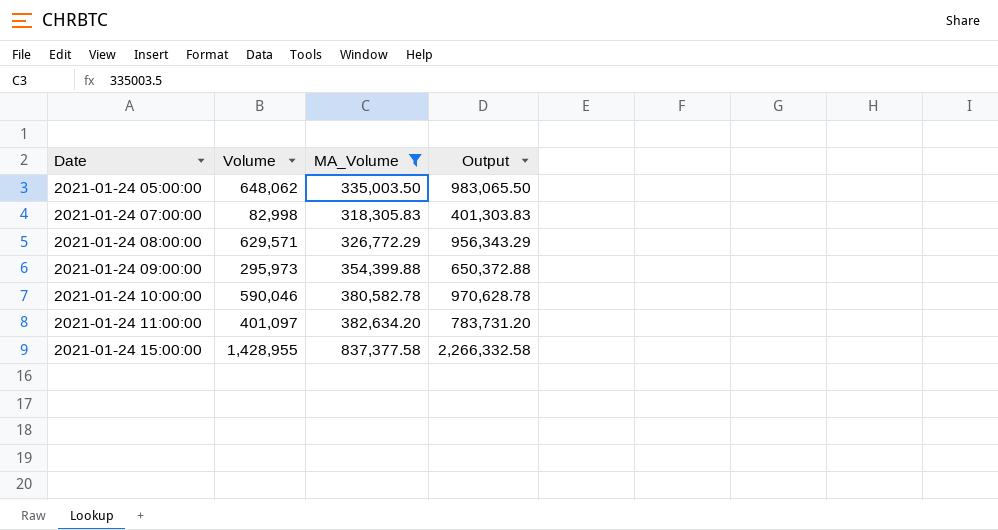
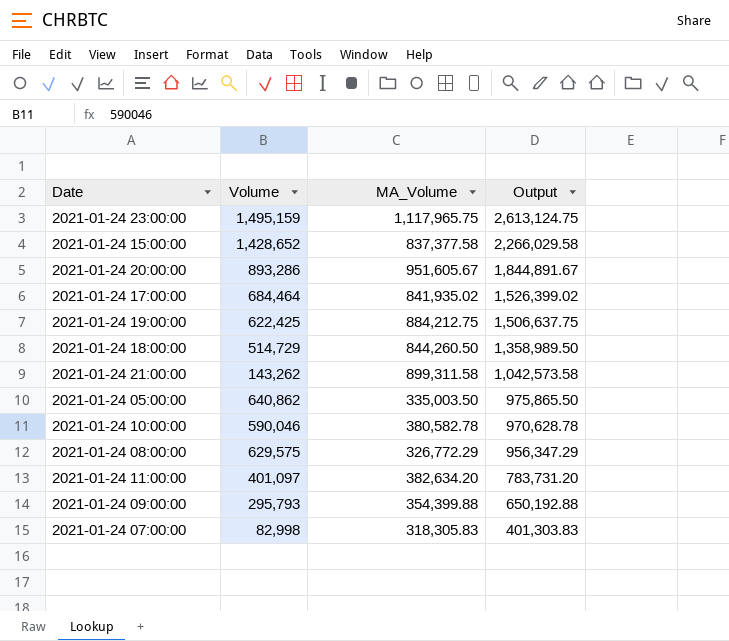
filter: MA_Volume <= 837,377.58 -> none
row order: Date ascending -> Output descending
2021-01-24 15:00:00 | Volume: 1,428,955 -> 1,428,652
2021-01-24 15:00:00 | Output: 2,266,332.58 -> 2,266,029.58
2021-01-24 05:00:00 | Volume: 648,062 -> 640,862
2021-01-24 05:00:00 | Output: 983,065.50 -> 975,865.50
2021-01-24 08:00:00 | Volume: 629,571 -> 629,575
2021-01-24 08:00:00 | Output: 956,343.29 -> 956,347.29
2021-01-24 09:00:00 | Volume: 295,973 -> 295,793
2021-01-24 09:00:00 | Output: 650,372.88 -> 650,192.88

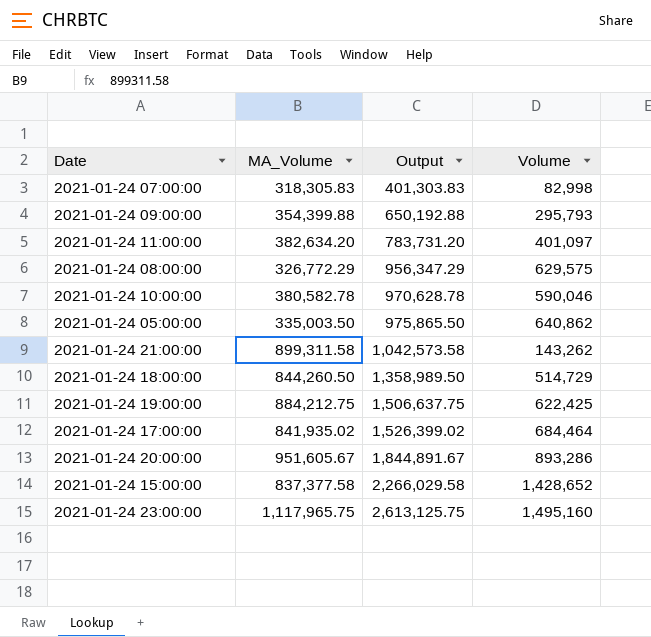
row order: Output descending -> Output ascending
column Volume | position: 2 -> 4
2021-01-24 23:00:00 | Output: 2,613,124.75 -> 2,613,125.75
2021-01-24 23:00:00 | Volume: 1,495,159 -> 1,495,160

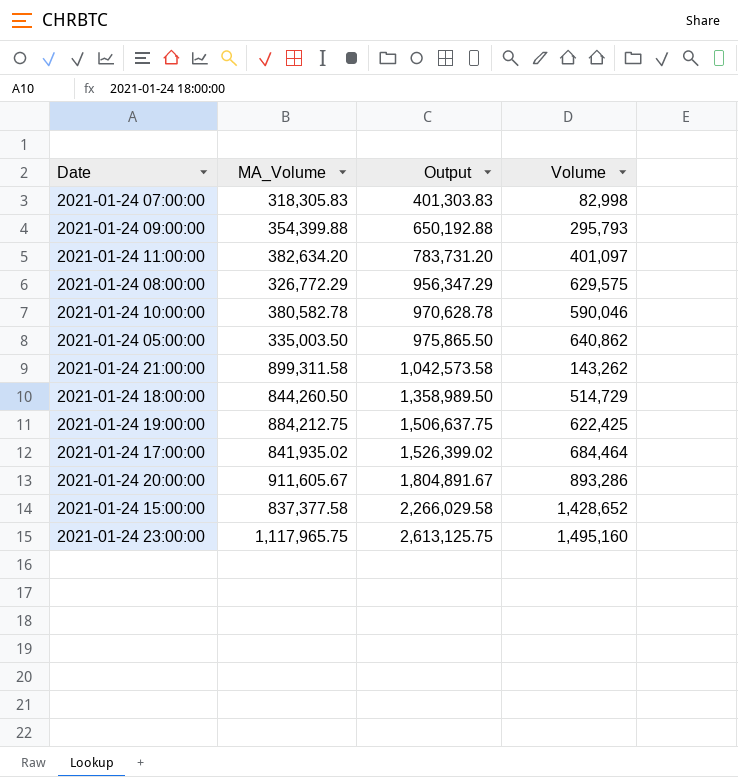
2021-01-24 20:00:00 | MA_Volume: 951,605.67 -> 911,605.67
2021-01-24 20:00:00 | Output: 1,844,891.67 -> 1,804,891.67

